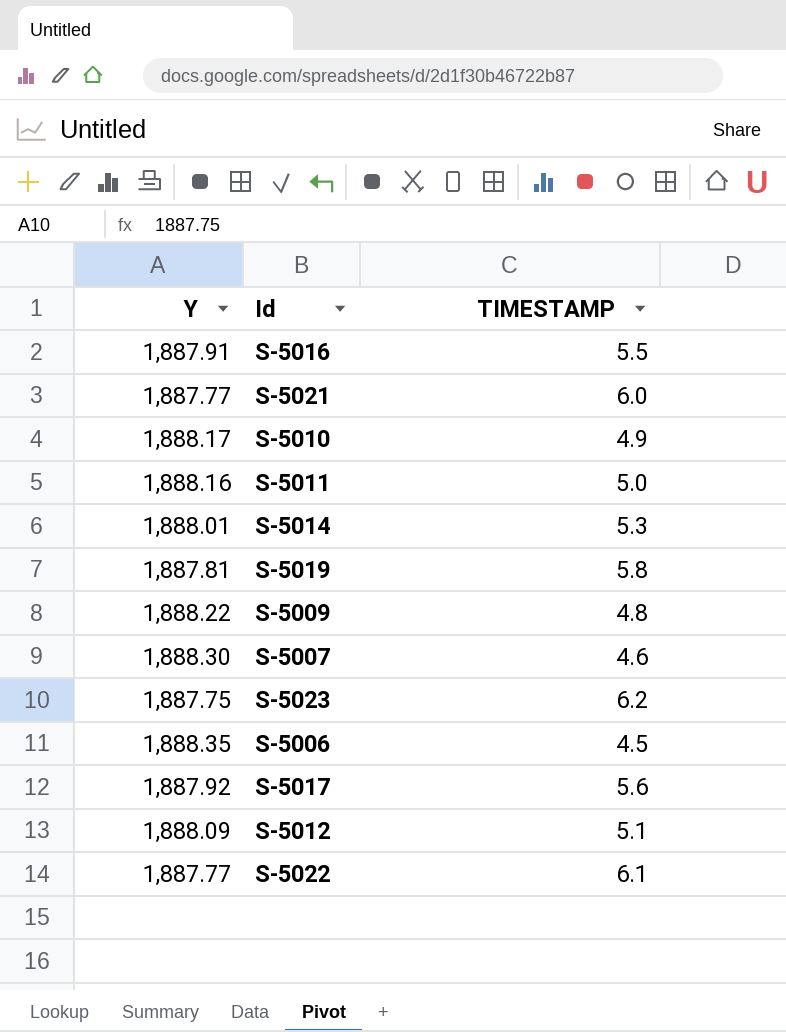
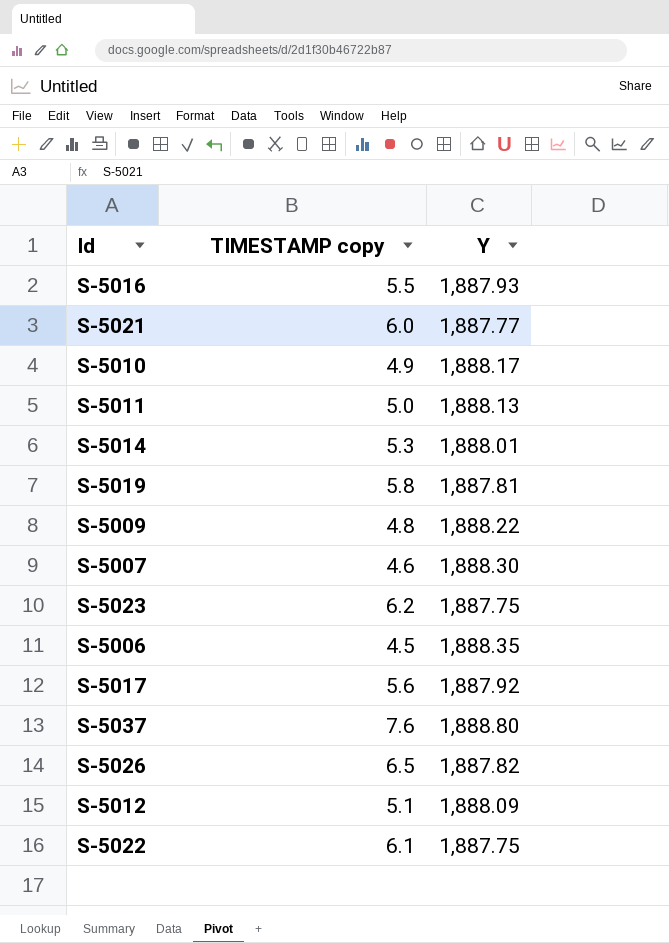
column name: TIMESTAMP -> TIMESTAMP copy
column Y | position: 1 -> 3
S-5016 | Y: 1,887.91 -> 1,887.93
S-5011 | Y: 1,888.16 -> 1,888.13
row S-5037: none -> 7.6 | 1,888.80
row S-5026: none -> 6.5 | 1,887.82
S-5022 | Y: 1,887.77 -> 1,887.75

